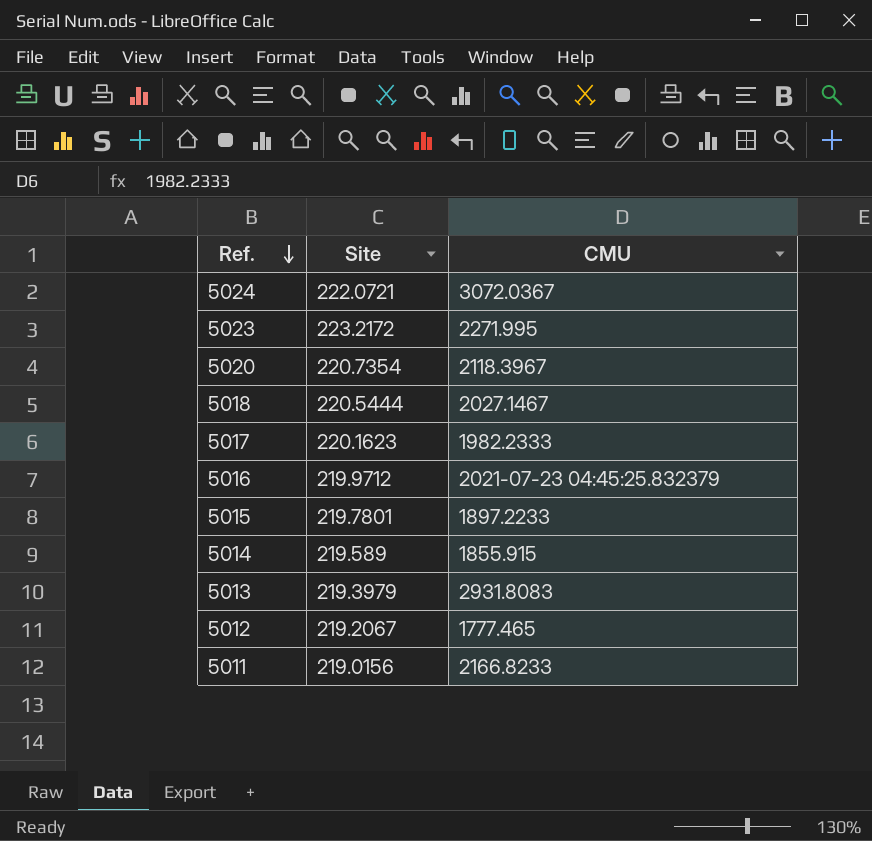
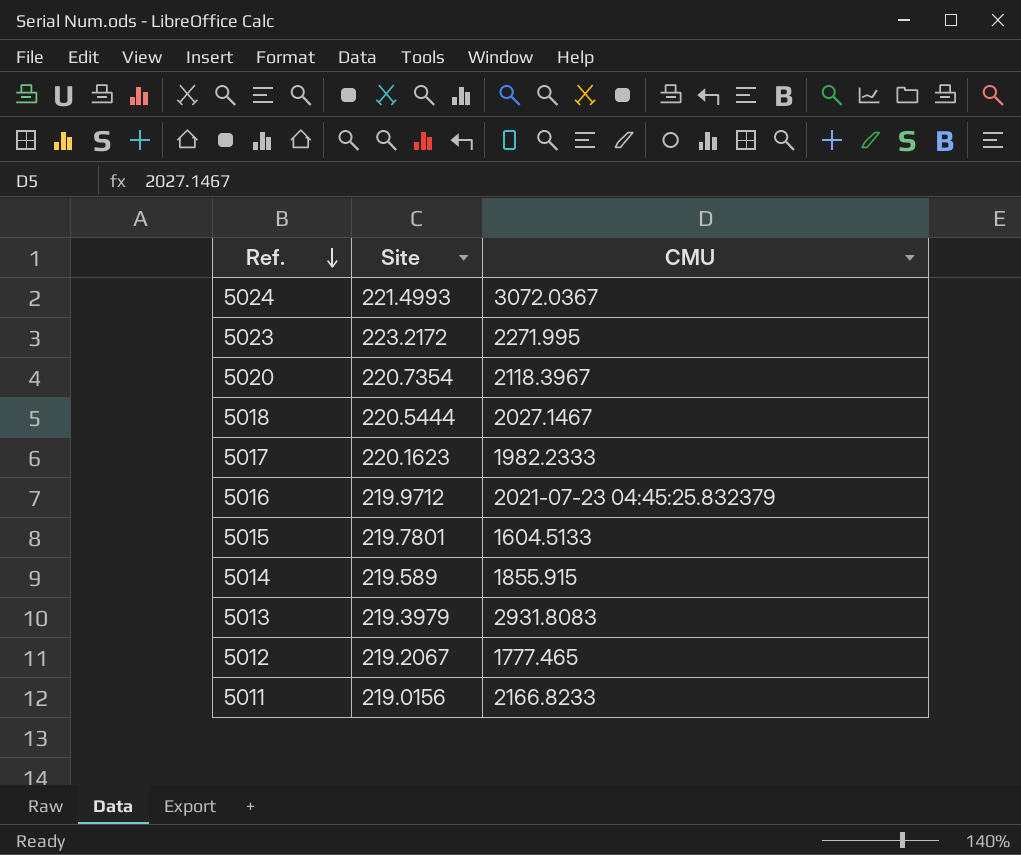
5024 | Site: 222.0721 -> 221.4993
5015 | CMU: 1897.2233 -> 1604.5133

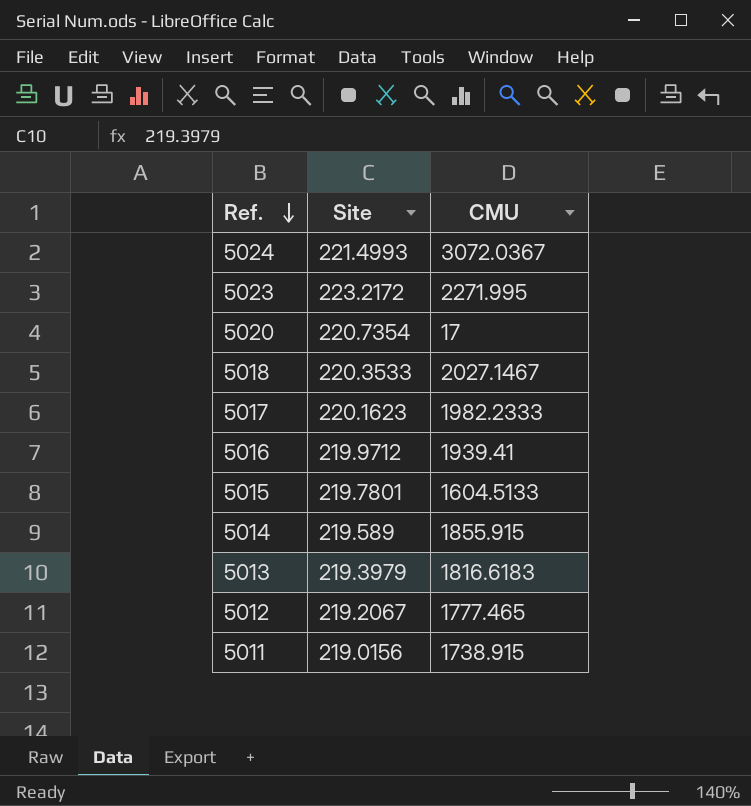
5020 | CMU: 2118.3967 -> 17
5018 | Site: 220.5444 -> 220.3533
5016 | CMU: 2021-07-23 04:45:25.832379 -> 1939.41
5013 | CMU: 2931.8083 -> 1816.6183
5011 | CMU: 2166.8233 -> 1738.915

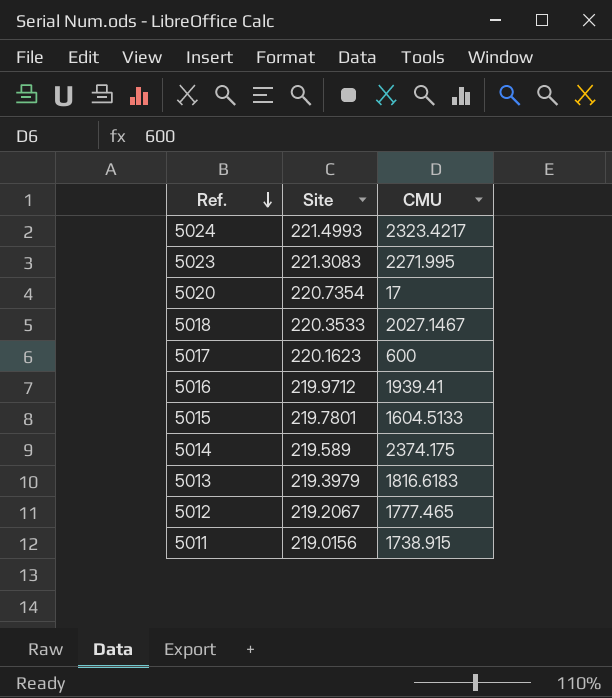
5024 | CMU: 3072.0367 -> 2323.4217
5023 | Site: 223.2172 -> 221.3083
5017 | CMU: 1982.2333 -> 600
5014 | CMU: 1855.915 -> 2374.175

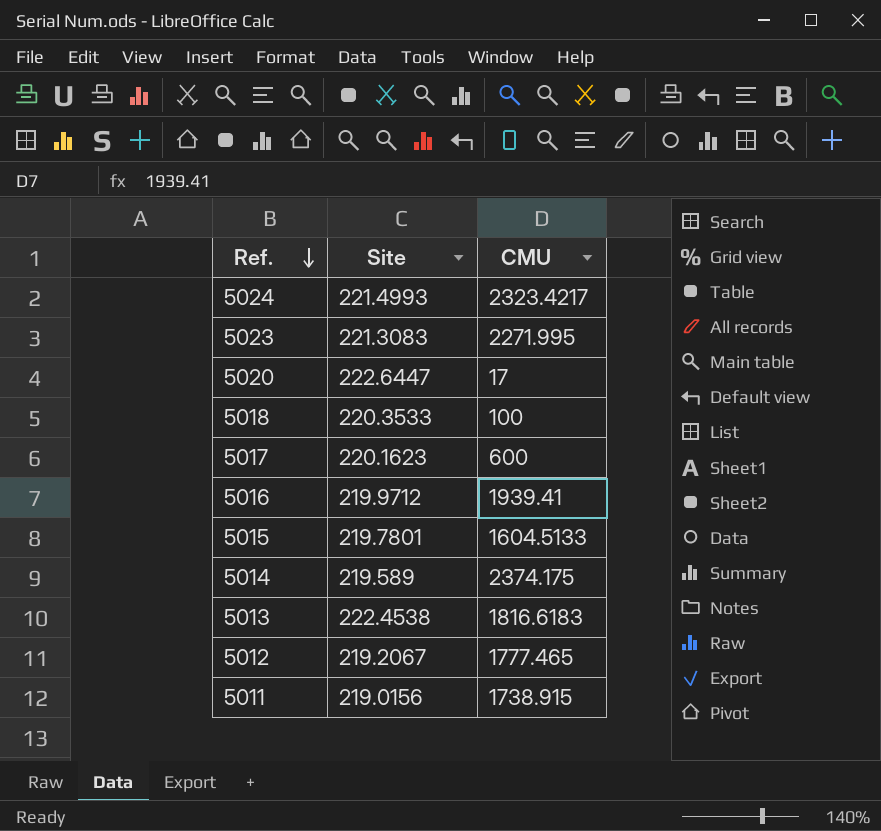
5020 | Site: 220.7354 -> 222.6447
5018 | CMU: 2027.1467 -> 100
5013 | Site: 219.3979 -> 222.4538

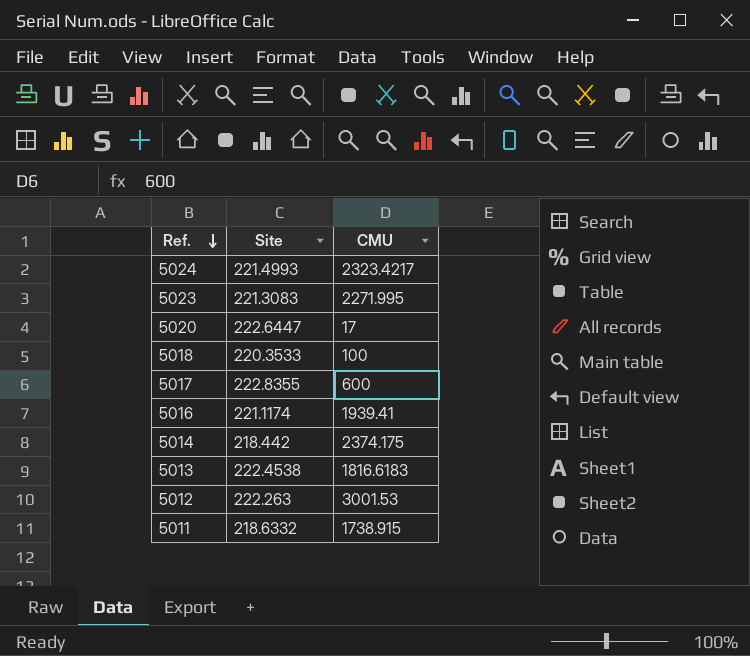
row 5015: 219.7801 | 1604.5133 -> none
5017 | Site: 220.1623 -> 222.8355
5016 | Site: 219.9712 -> 221.1174
5014 | Site: 219.589 -> 218.442
5012 | Site: 219.2067 -> 222.263
5012 | CMU: 1777.465 -> 3001.53
5011 | Site: 219.0156 -> 218.6332

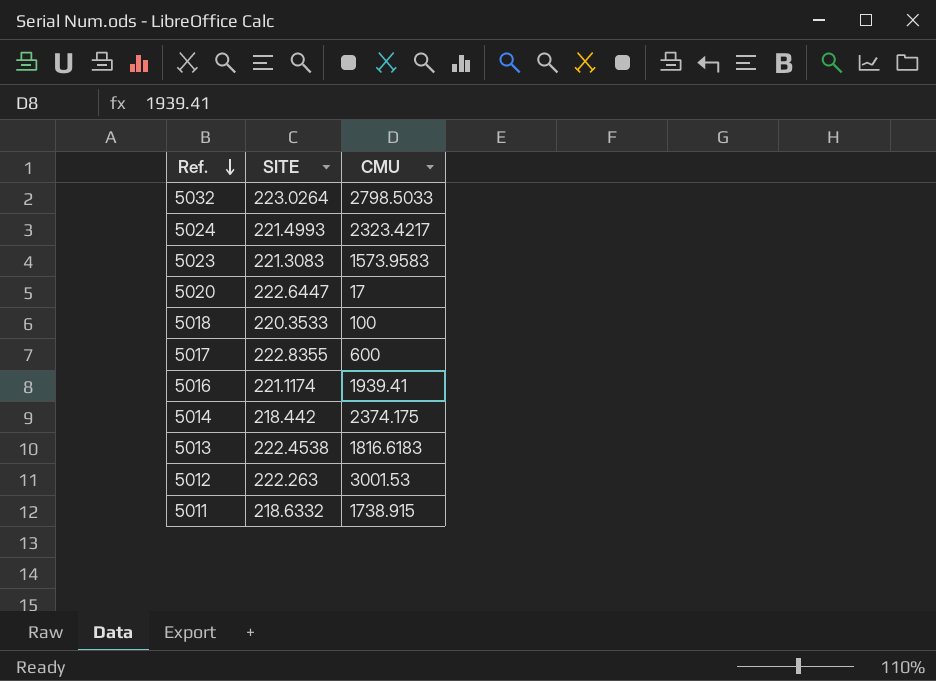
column name: Site -> SITE
row 5032: none -> 223.0264 | 2798.5033
5023 | CMU: 2271.995 -> 1573.9583

